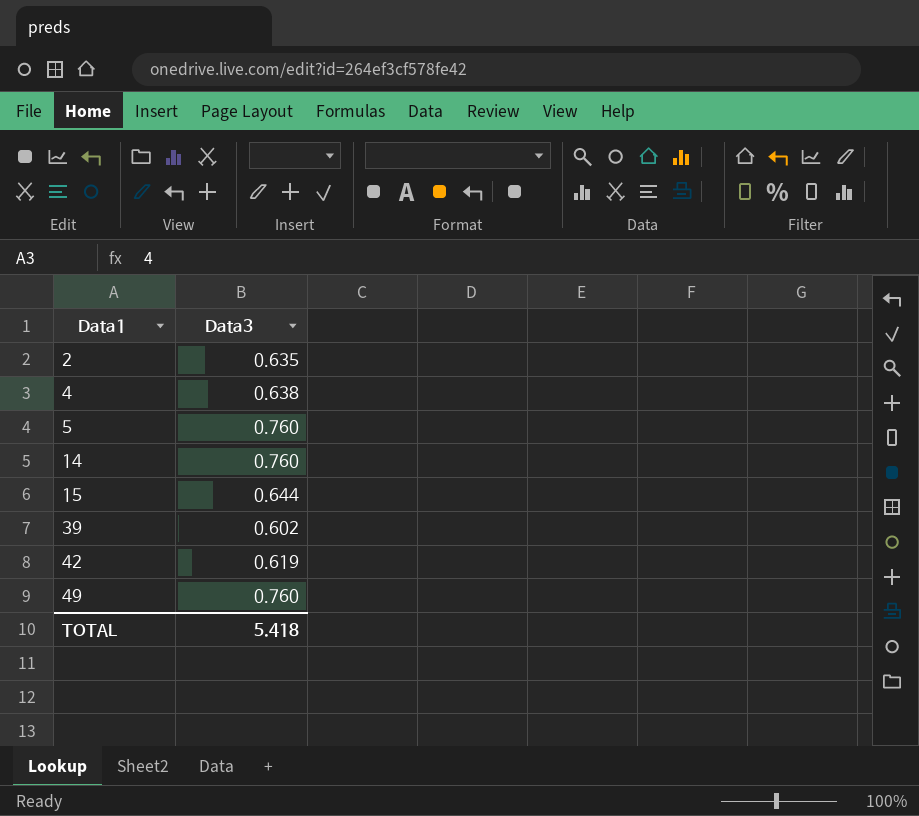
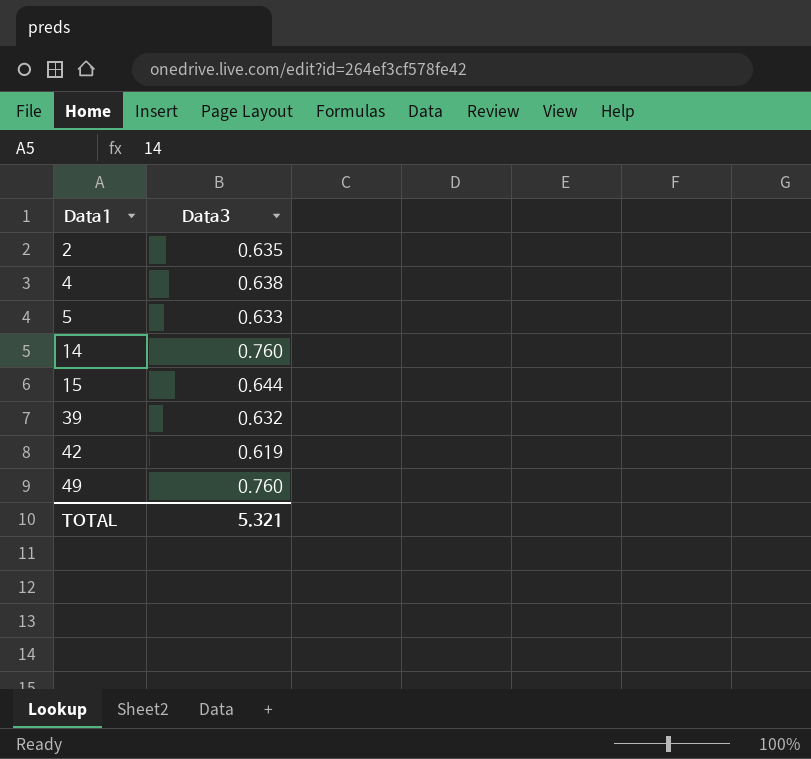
5 | Data3: 0.760 -> 0.633
39 | Data3: 0.602 -> 0.632
TOTAL | Data3: 5.418 -> 5.321

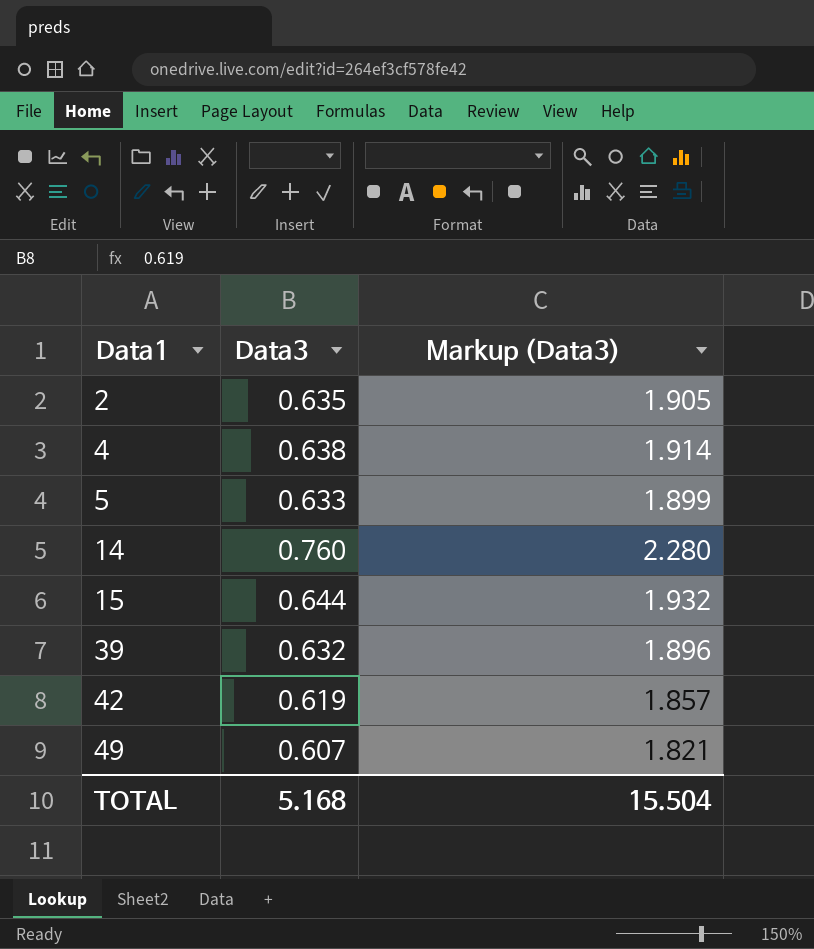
column Markup (Data3) | formula: none -> [Data3] * 3
49 | Data3: 0.760 -> 0.607
TOTAL | Data3: 5.321 -> 5.168

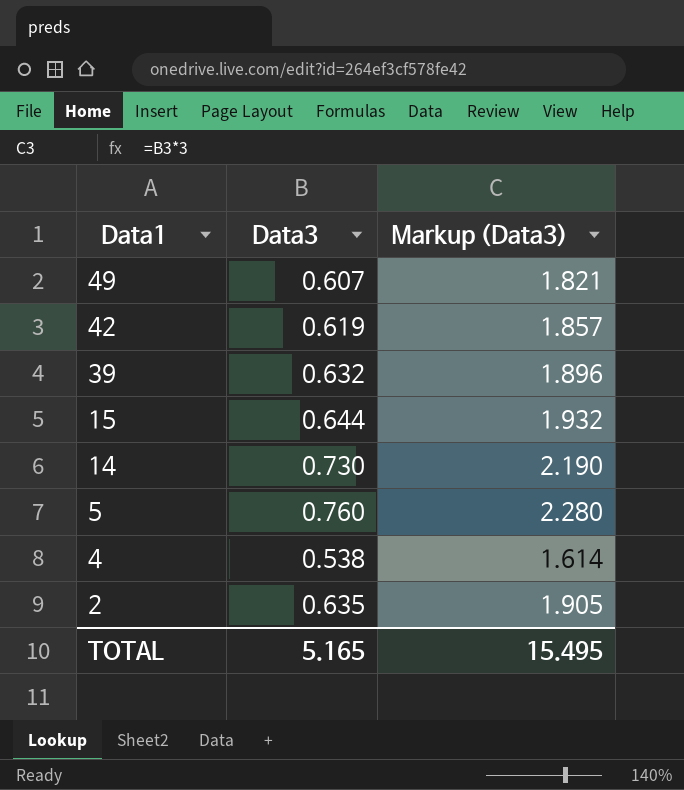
row order: Data1 ascending -> Data1 descending
14 | Data3: 0.760 -> 0.730
14 | Markup (Data3): 2.280 -> 2.190
5 | Data3: 0.633 -> 0.760
5 | Markup (Data3): 1.899 -> 2.280
4 | Data3: 0.638 -> 0.538
4 | Markup (Data3): 1.914 -> 1.614
TOTAL | Data3: 5.168 -> 5.165
TOTAL | Markup (Data3): 15.504 -> 15.495

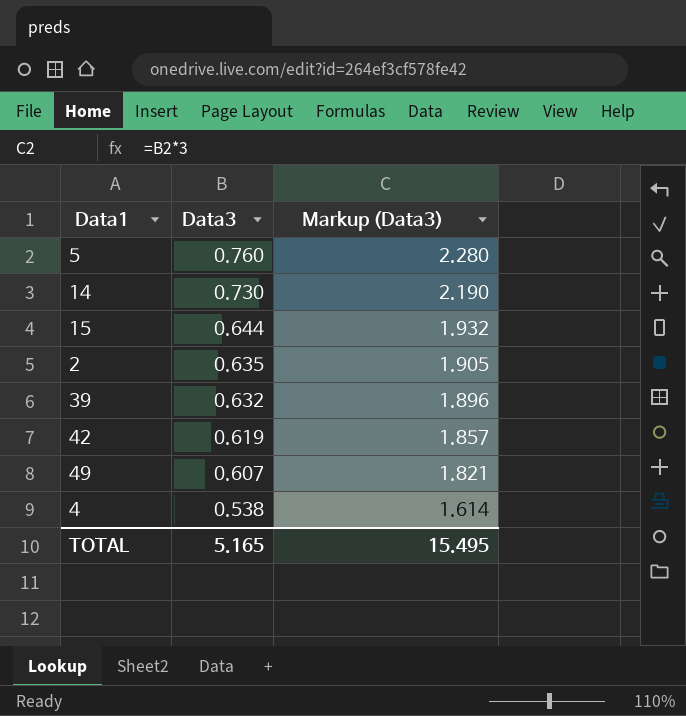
row order: Data1 descending -> Data3 descending

